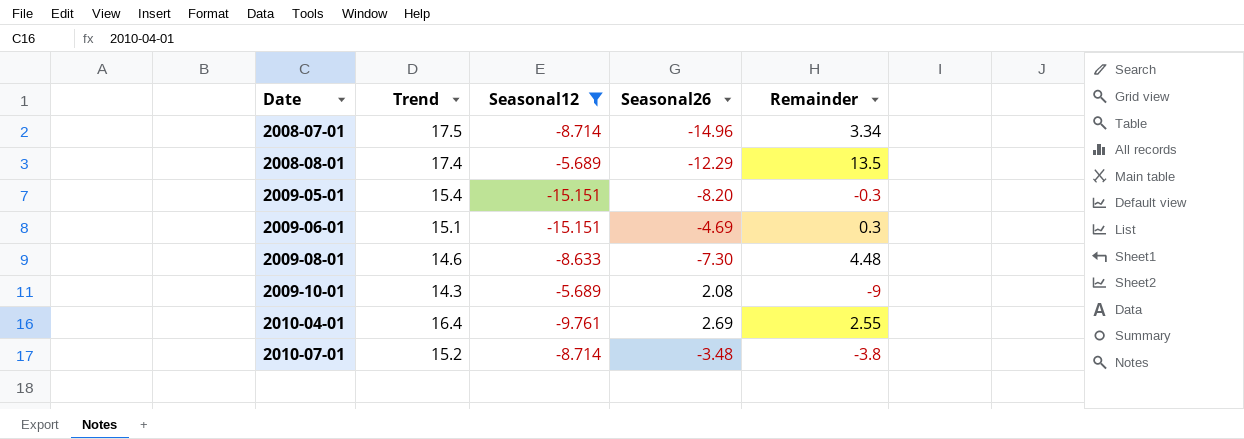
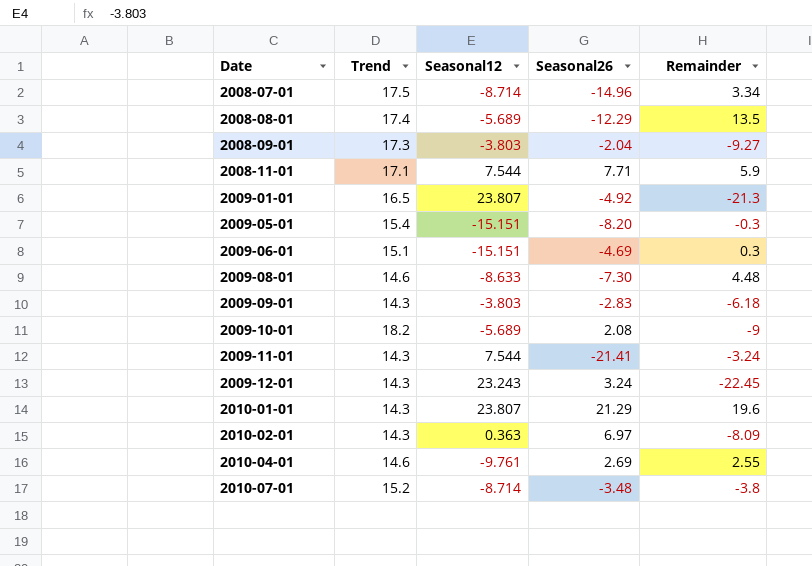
filter: Seasonal12 <= -5.689 -> none
2009-10-01 | Trend: 14.3 -> 18.2
2010-04-01 | Trend: 16.4 -> 14.6

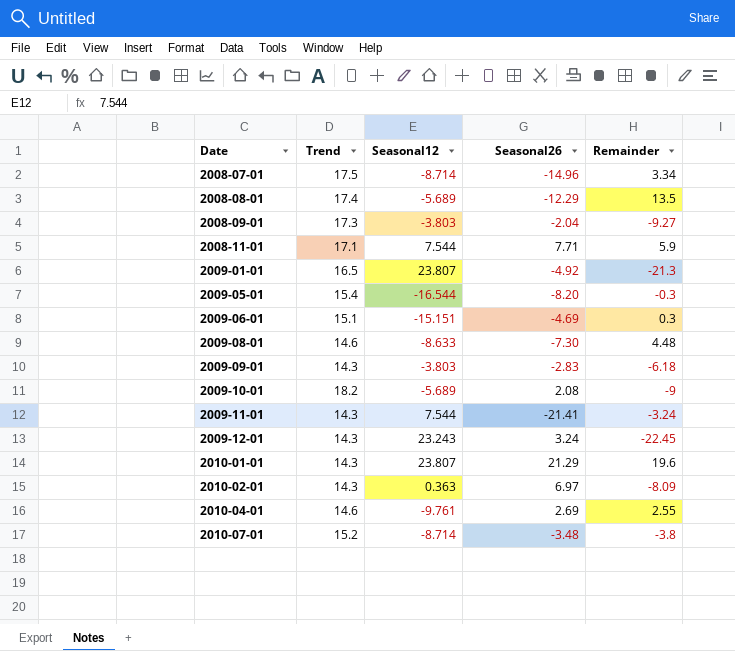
2009-05-01 | Seasonal12: -15.151 -> -16.544

